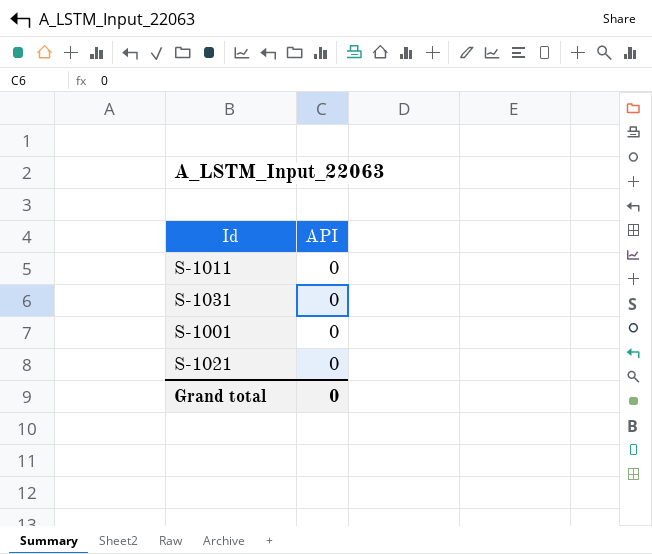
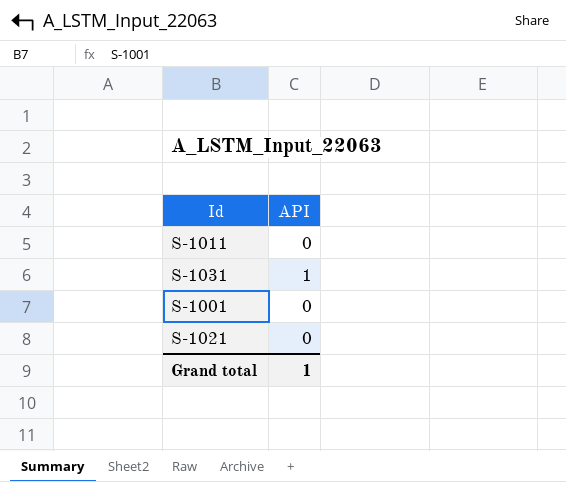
S-1031 | API: 0 -> 1
Grand total | API: 0 -> 1

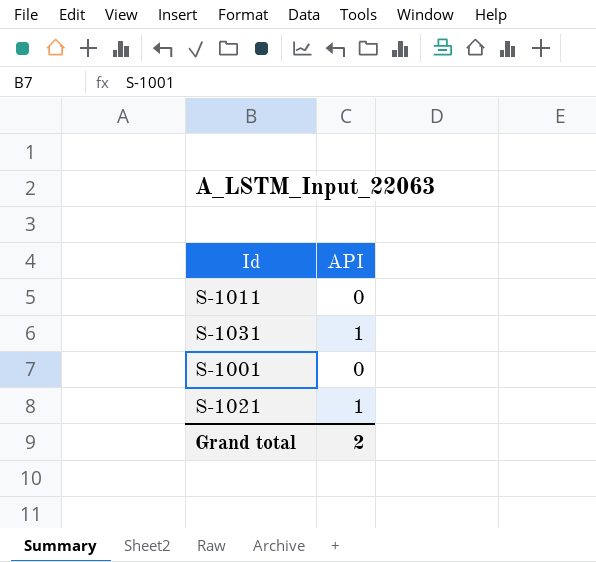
S-1021 | API: 0 -> 1
Grand total | API: 1 -> 2

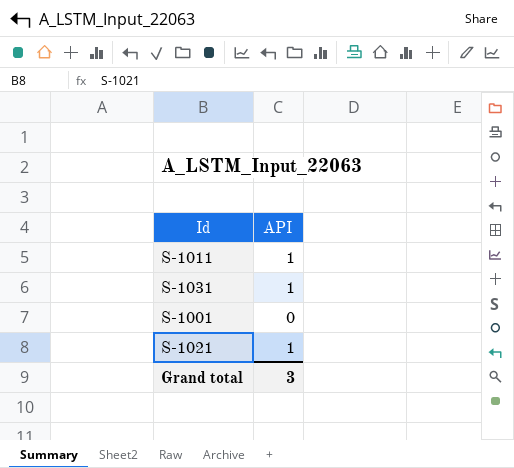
S-1011 | API: 0 -> 1
Grand total | API: 2 -> 3

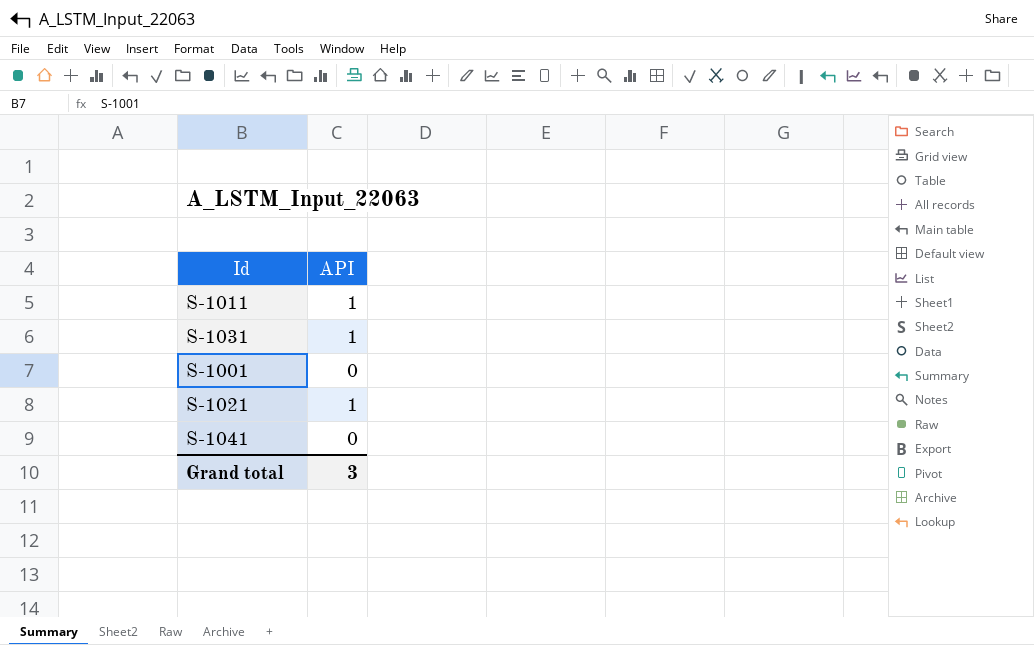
row S-1041: none -> 0

